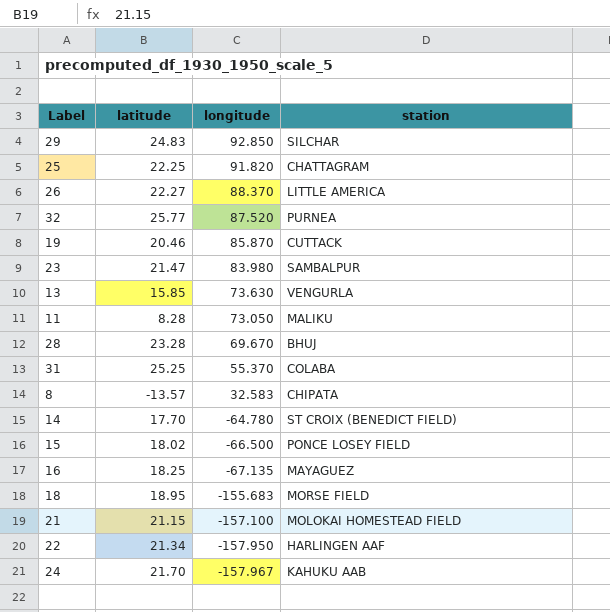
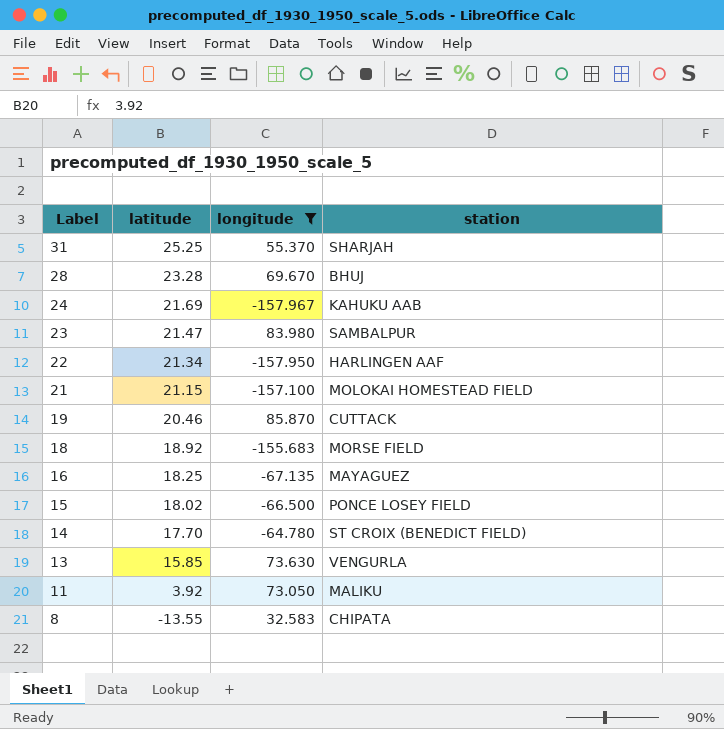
filter: none -> longitude <= 85.870
row order: longitude descending -> Label descending
31 | station: COLABA -> SHARJAH
24 | latitude: 21.70 -> 21.69
18 | latitude: 18.95 -> 18.92
11 | latitude: 8.28 -> 3.92
8 | latitude: -13.57 -> -13.55

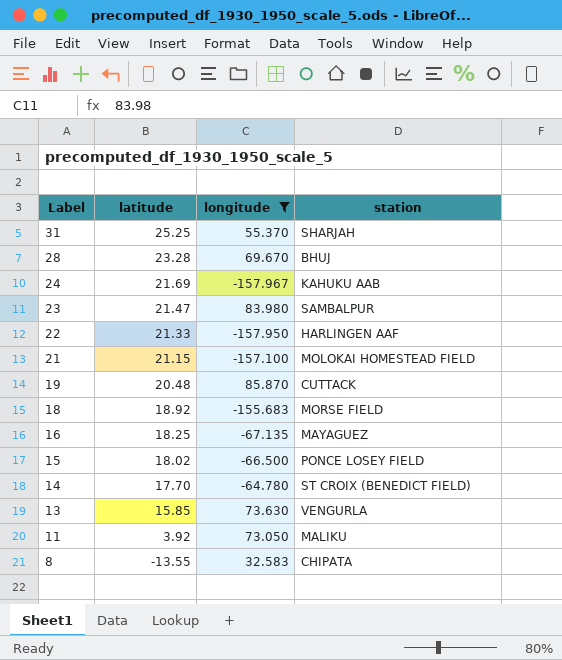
22 | latitude: 21.34 -> 21.33
19 | latitude: 20.46 -> 20.48

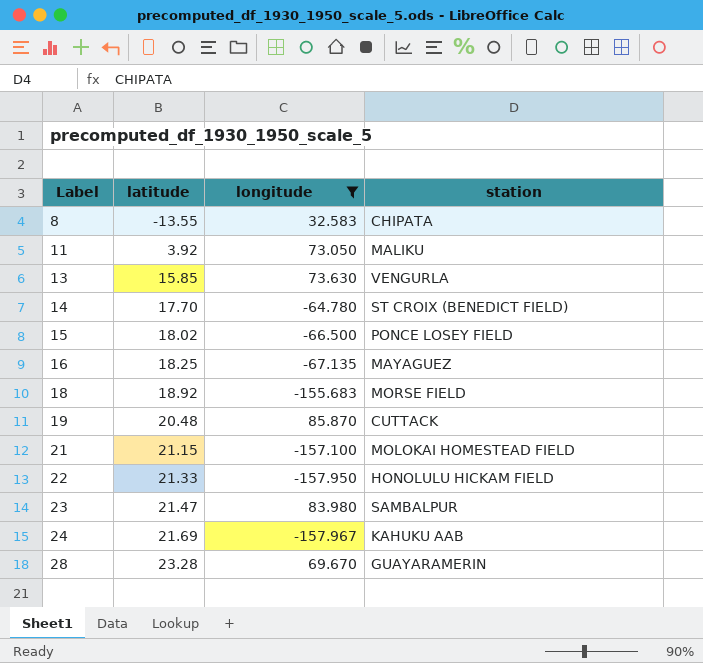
row order: Label descending -> Label ascending
row 31: 25.25 | 55.370 | SHARJAH -> none
22 | station: HARLINGEN AAF -> HONOLULU HICKAM FIELD
28 | station: BHUJ -> GUAYARAMERIN

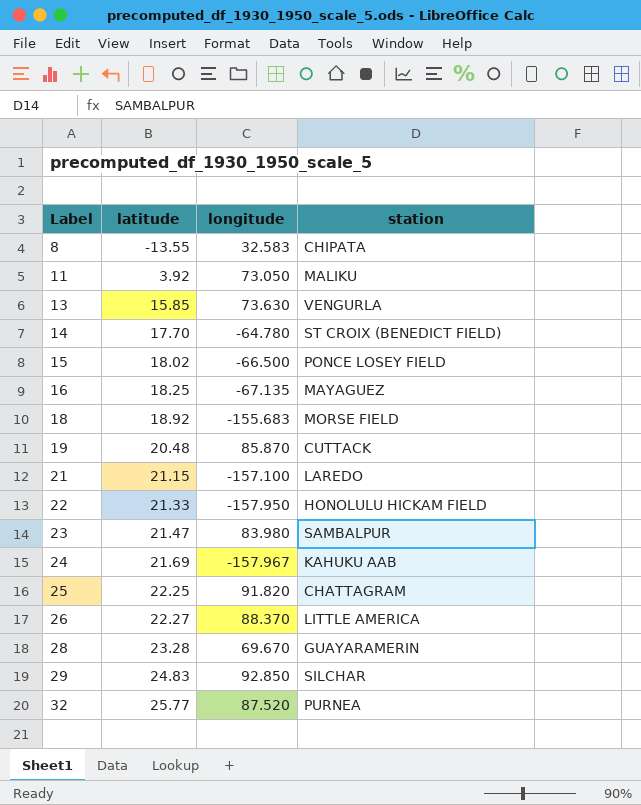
filter: longitude <= 85.870 -> none
21 | station: MOLOKAI HOMESTEAD FIELD -> LAREDO

